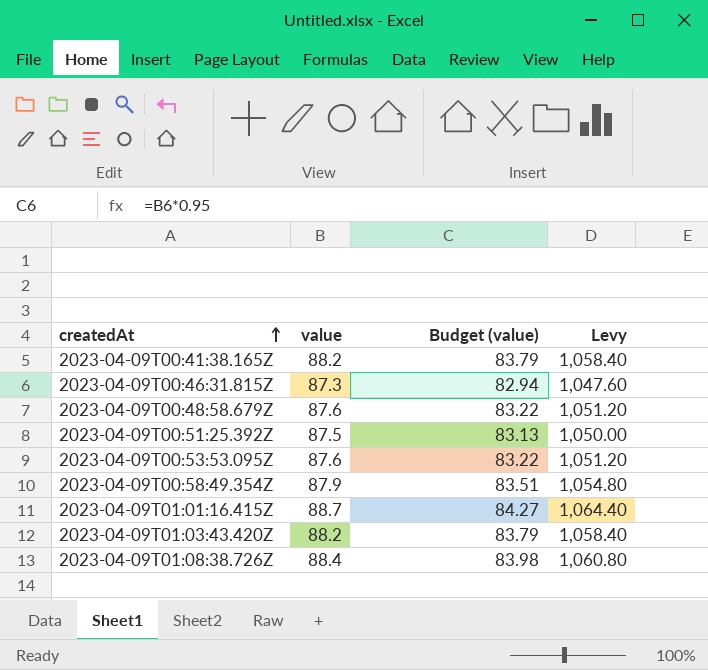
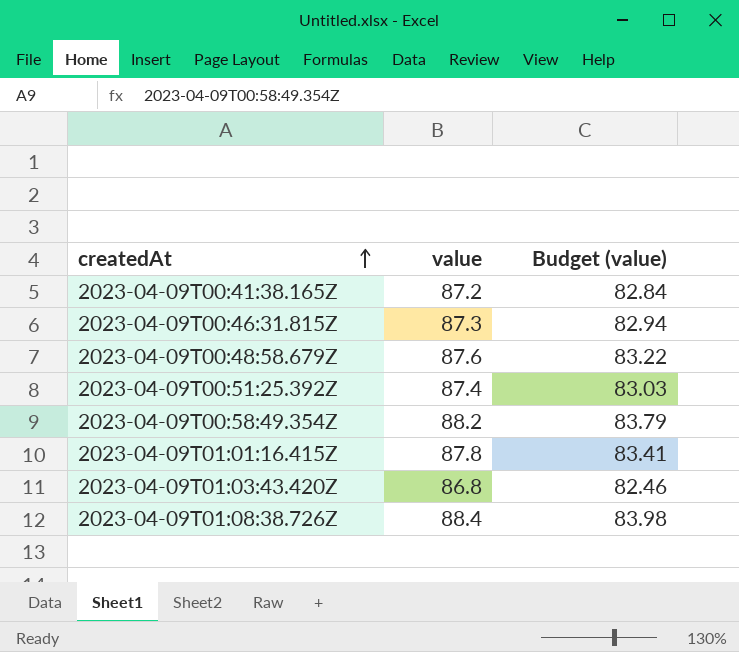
column Levy | formula: [value] * 12 -> none
row 2023-04-09T00:53:53.095Z: 87.6 | 83.22 | 1,051.20 -> none
2023-04-09T00:41:38.165Z | value: 88.2 -> 87.2
2023-04-09T00:41:38.165Z | Budget (value): 83.79 -> 82.84
2023-04-09T00:51:25.392Z | value: 87.5 -> 87.4
2023-04-09T00:51:25.392Z | Budget (value): 83.13 -> 83.03
2023-04-09T00:58:49.354Z | value: 87.9 -> 88.2
2023-04-09T00:58:49.354Z | Budget (value): 83.51 -> 83.79
2023-04-09T01:01:16.415Z | value: 88.7 -> 87.8
2023-04-09T01:01:16.415Z | Budget (value): 84.27 -> 83.41
2023-04-09T01:03:43.420Z | value: 88.2 -> 86.8
2023-04-09T01:03:43.420Z | Budget (value): 83.79 -> 82.46

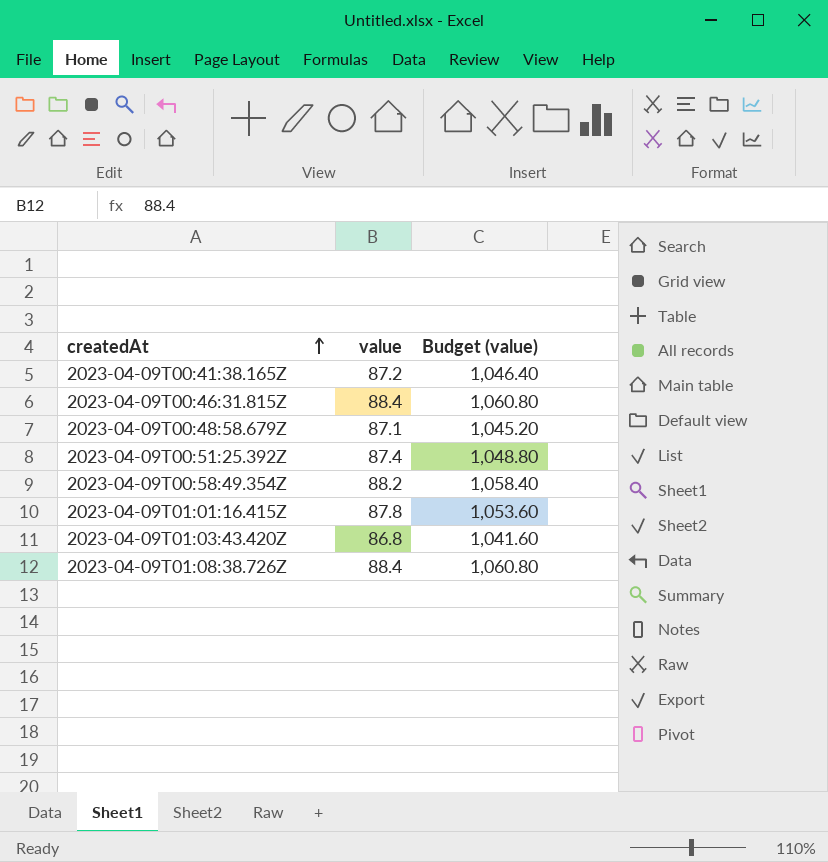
column Budget (value) | formula: [value] * 0.95 -> [value] * 12
2023-04-09T00:46:31.815Z | value: 87.3 -> 88.4
2023-04-09T00:48:58.679Z | value: 87.6 -> 87.1

